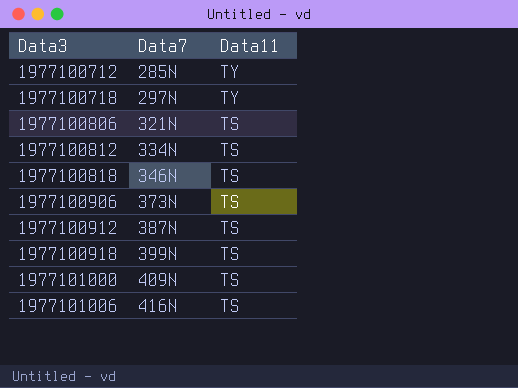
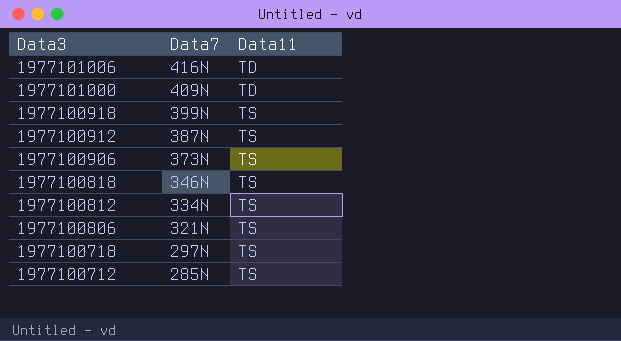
row order: Data3 ascending -> Data3 descending
1977101006 | Data11: TS -> TD
1977101000 | Data11: TS -> TD
1977100718 | Data11: TY -> TS
1977100712 | Data11: TY -> TS

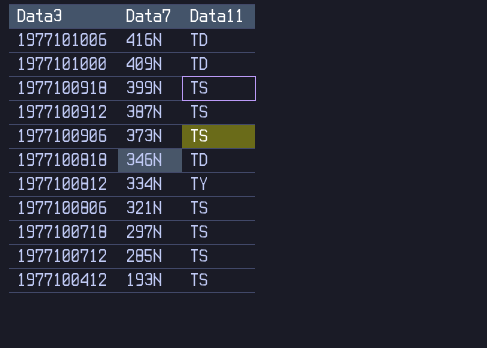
1977100818 | Data11: TS -> TD
1977100812 | Data11: TS -> TY
row 1977100412: none -> 193N | TS

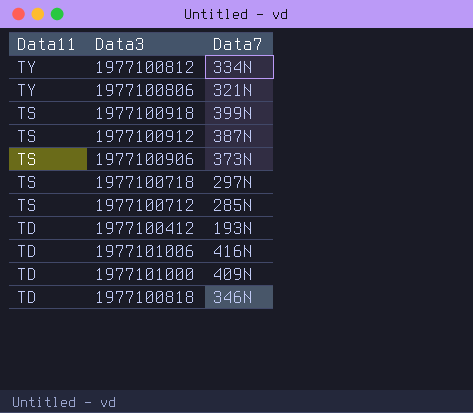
row order: Data3 descending -> Data11 descending
column Data11 | position: 3 -> 1
1977100806 | Data11: TS -> TY
1977100412 | Data11: TS -> TD

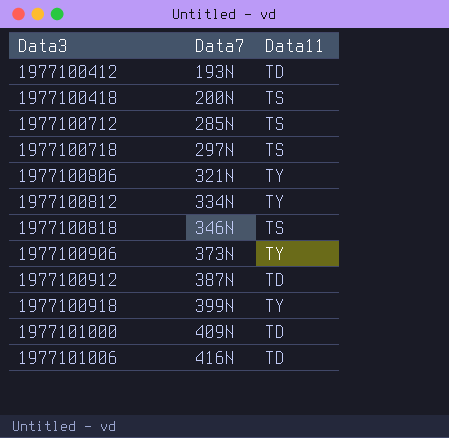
row order: Data11 descending -> Data3 ascending
column Data11 | position: 1 -> 3
row 1977100418: none -> 200N | TS
1977100818 | Data11: TD -> TS
1977100906 | Data11: TS -> TY
1977100912 | Data11: TS -> TD
1977100918 | Data11: TS -> TY

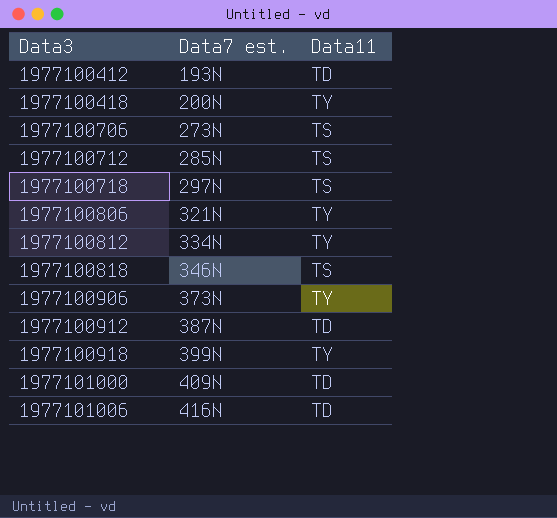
column name: Data7 -> Data7 est.
1977100418 | Data11: TS -> TY
row 1977100706: none -> 273N | TS

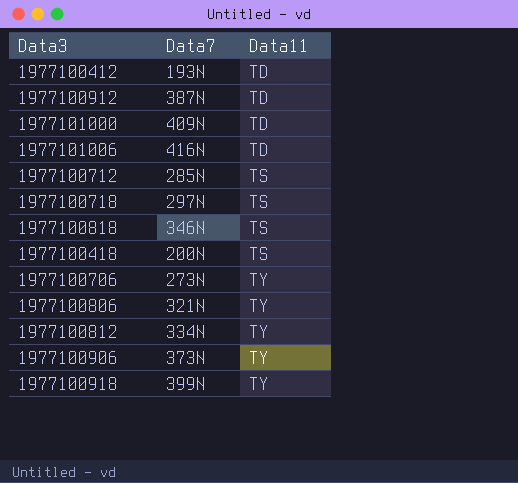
row order: Data3 ascending -> Data11 ascending
column name: Data7 est. -> Data7
1977100418 | Data11: TY -> TS
1977100706 | Data11: TS -> TY

